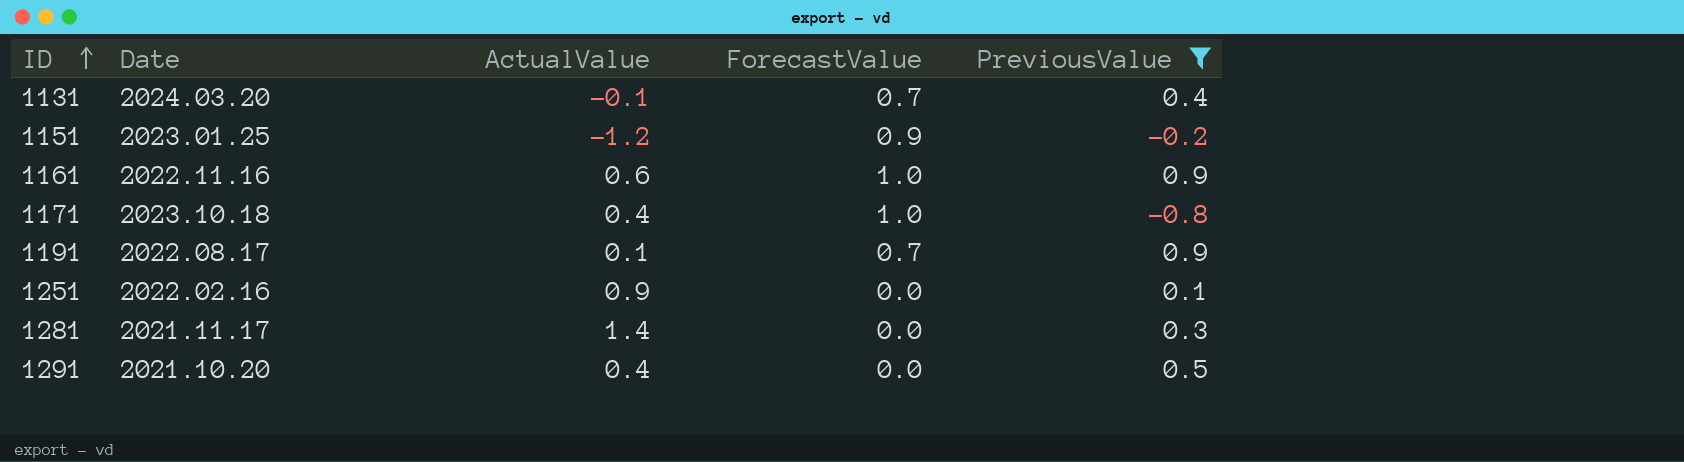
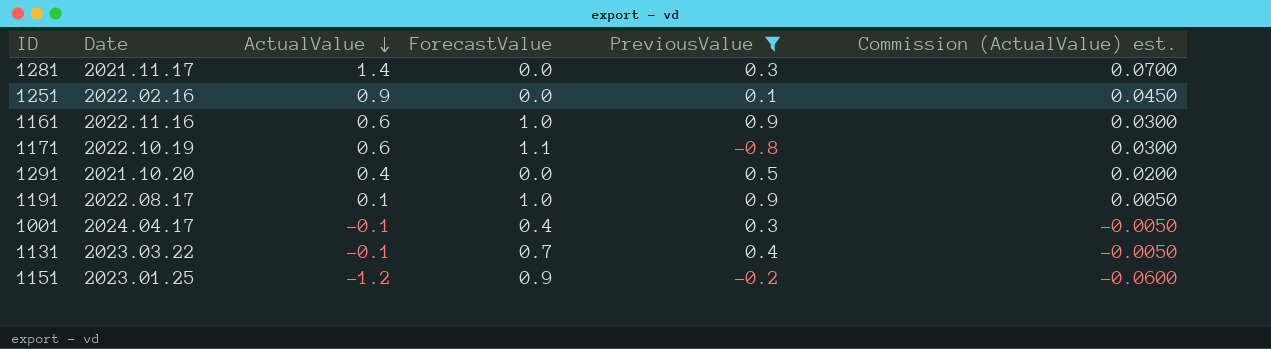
row order: ID ascending -> ActualValue descending
column Commission (ActualValue) est. | formula: none -> [ActualValue] * 0.05
1171 | Date: 2023.10.18 -> 2022.10.19
1171 | ActualValue: 0.4 -> 0.6
1171 | ForecastValue: 1.0 -> 1.1
1191 | ForecastValue: 0.7 -> 1.0
row 1001: none -> 2024.04.17 | -0.1 | 0.4 | 0.3 | -0.0050
1131 | Date: 2024.03.20 -> 2023.03.22

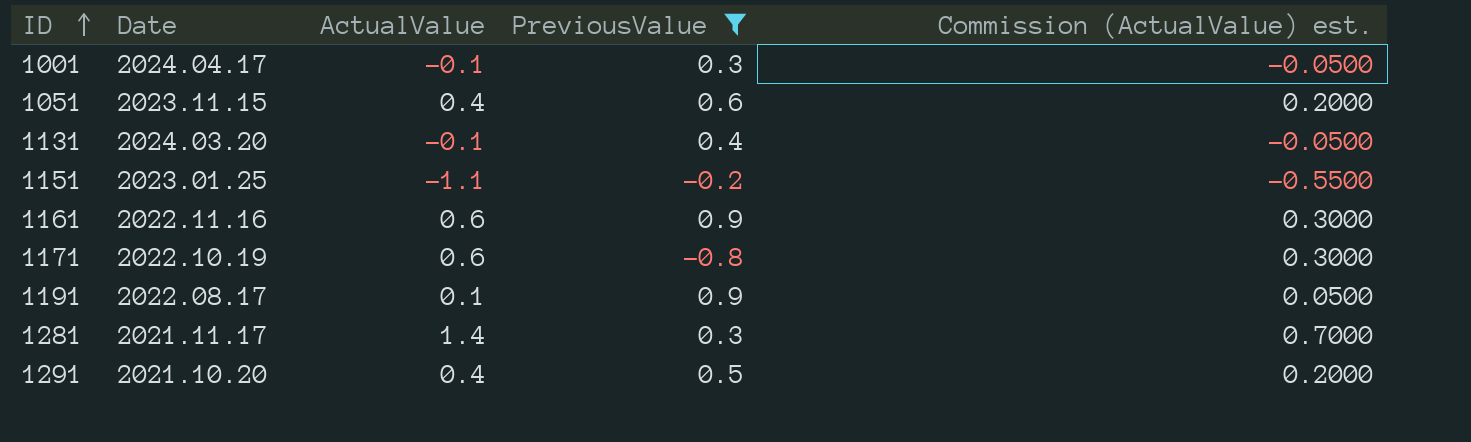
row order: ActualValue descending -> ID ascending
column ForecastValue | position: 4 -> none
column Commission (ActualValue) est. | formula: [ActualValue] * 0.05 -> [ActualValue] * 0.5
row 1251: 2022.02.16 | 0.9 | 0.0 | 0.1 | 0.0450 -> none
row 1051: none -> 2023.11.15 | 0.4 | 0.6 | 0.2000
1131 | Date: 2023.03.22 -> 2024.03.20
1151 | ActualValue: -1.2 -> -1.1

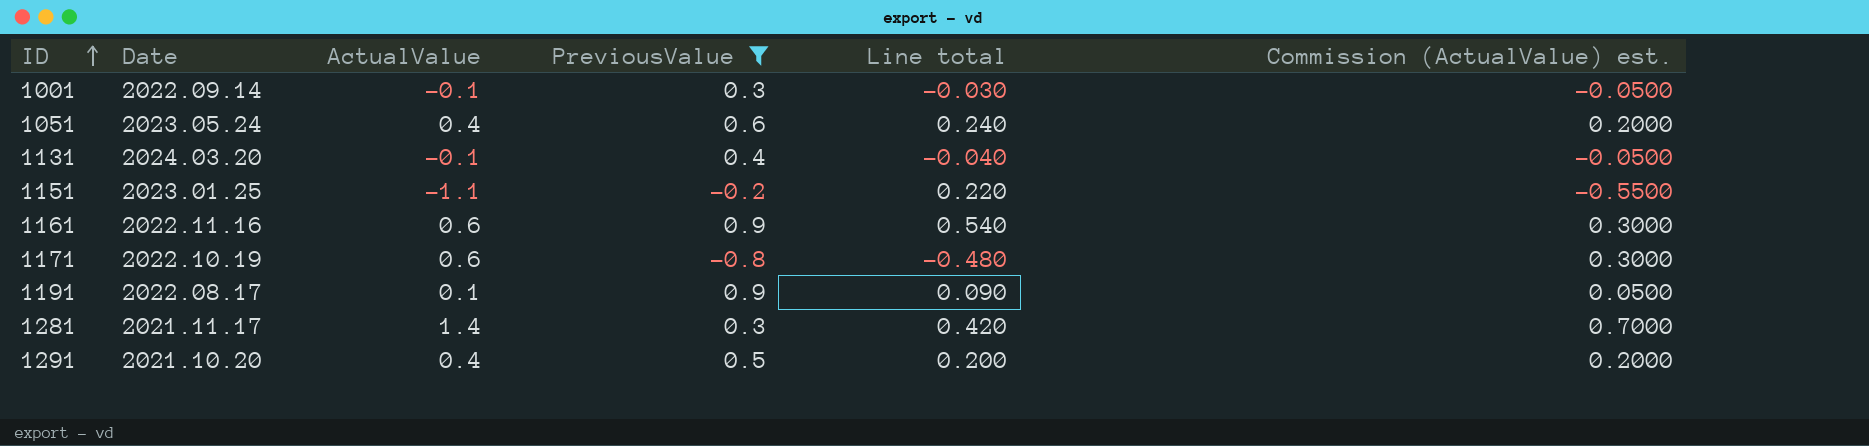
column Line total | formula: none -> [ActualValue] * [PreviousValue]
1001 | Date: 2024.04.17 -> 2022.09.14
1051 | Date: 2023.11.15 -> 2023.05.24

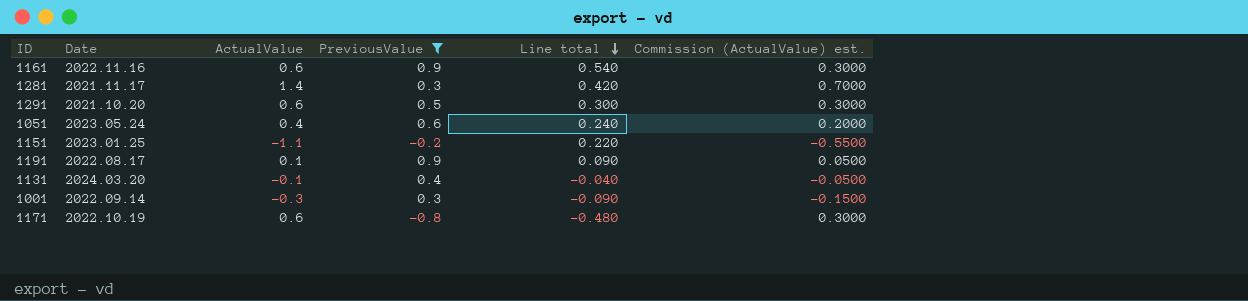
row order: ID ascending -> Line total descending
1291 | ActualValue: 0.4 -> 0.6
1291 | Line total: 0.200 -> 0.300
1291 | Commission (ActualValue) est.: 0.2000 -> 0.3000
1001 | ActualValue: -0.1 -> -0.3
1001 | Line total: -0.030 -> -0.090
1001 | Commission (ActualValue) est.: -0.0500 -> -0.1500

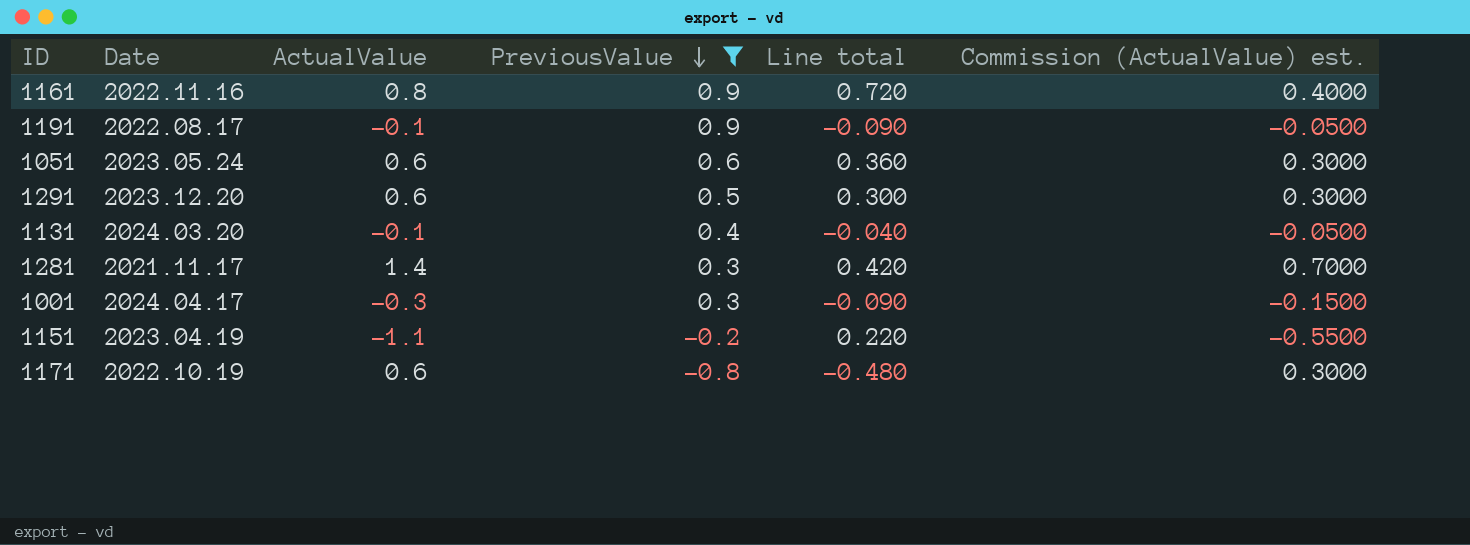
row order: Line total descending -> PreviousValue descending
1161 | ActualValue: 0.6 -> 0.8
1161 | Line total: 0.540 -> 0.720
1161 | Commission (ActualValue) est.: 0.3000 -> 0.4000
1191 | ActualValue: 0.1 -> -0.1
1191 | Line total: 0.090 -> -0.090
1191 | Commission (ActualValue) est.: 0.0500 -> -0.0500
1051 | ActualValue: 0.4 -> 0.6
1051 | Line total: 0.240 -> 0.360
1051 | Commission (ActualValue) est.: 0.2000 -> 0.3000
1291 | Date: 2021.10.20 -> 2023.12.20
1001 | Date: 2022.09.14 -> 2024.04.17
1151 | Date: 2023.01.25 -> 2023.04.19

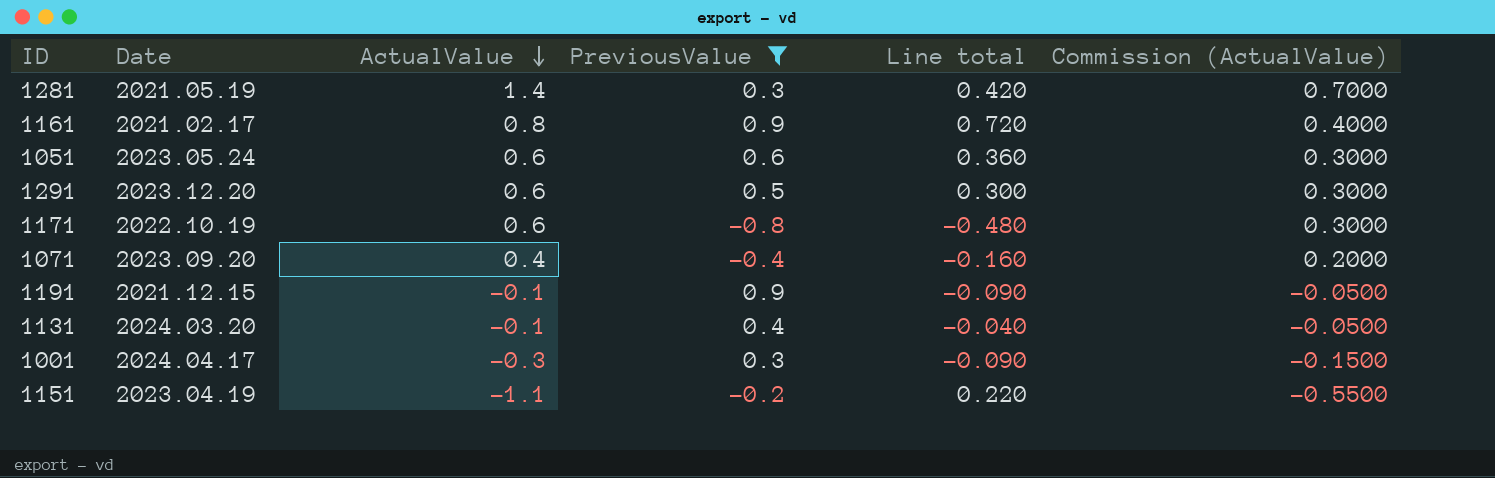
row order: PreviousValue descending -> ActualValue descending
column name: Commission (ActualValue) est. -> Commission (ActualValue)
1281 | Date: 2021.11.17 -> 2021.05.19
1161 | Date: 2022.11.16 -> 2021.02.17
row 1071: none -> 2023.09.20 | 0.4 | -0.4 | -0.160 | 0.2000
1191 | Date: 2022.08.17 -> 2021.12.15

